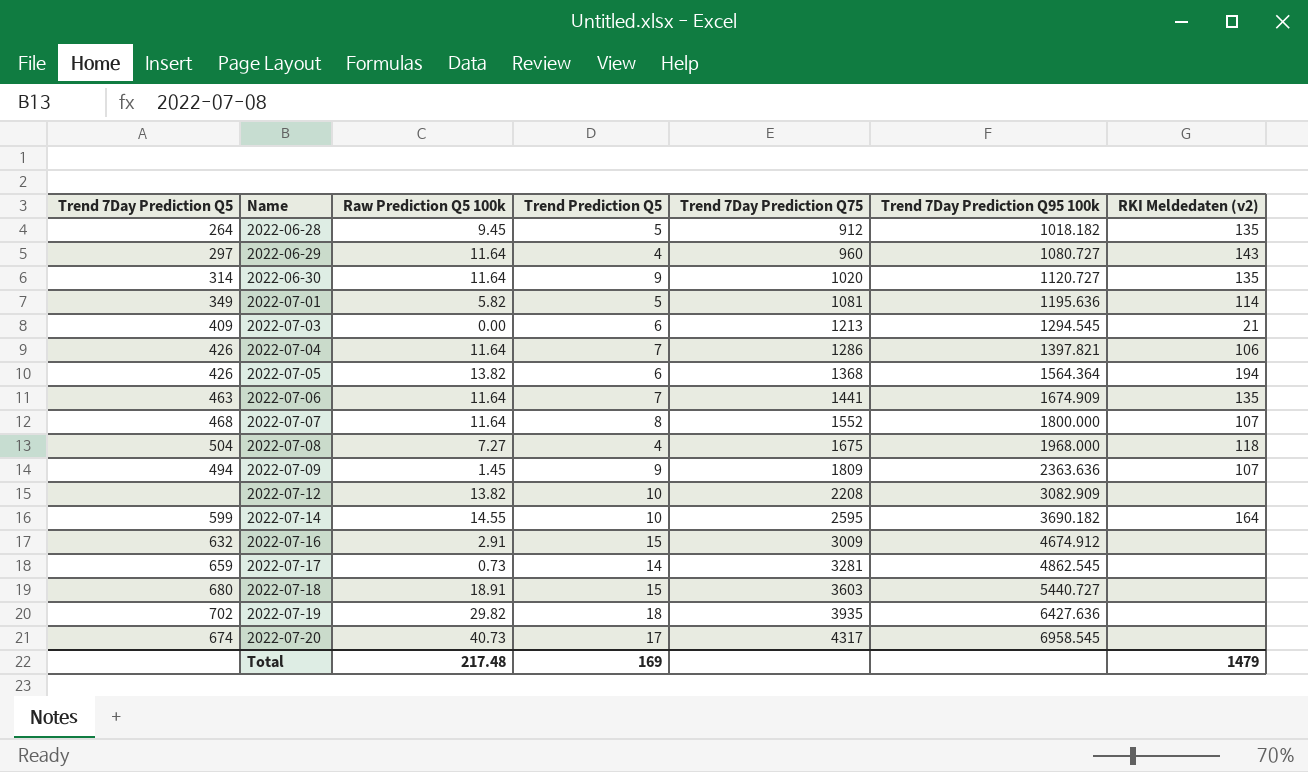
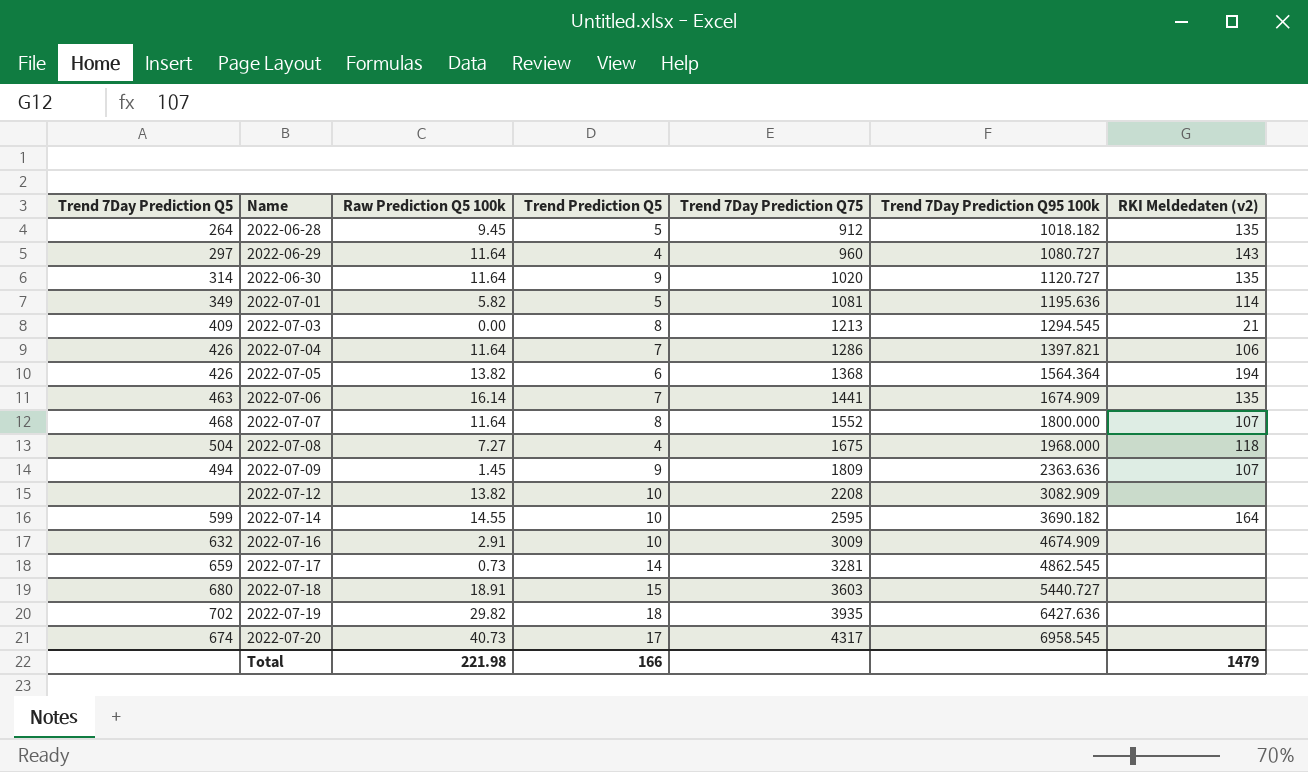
2022-07-03 | Trend Prediction Q5: 6 -> 8
2022-07-06 | Raw Prediction Q5 100k: 11.64 -> 16.14
2022-07-16 | Trend Prediction Q5: 15 -> 10
2022-07-16 | Trend 7Day Prediction Q95 100k: 4674.912 -> 4674.909
Total | Raw Prediction Q5 100k: 217.48 -> 221.98
Total | Trend Prediction Q5: 169 -> 166

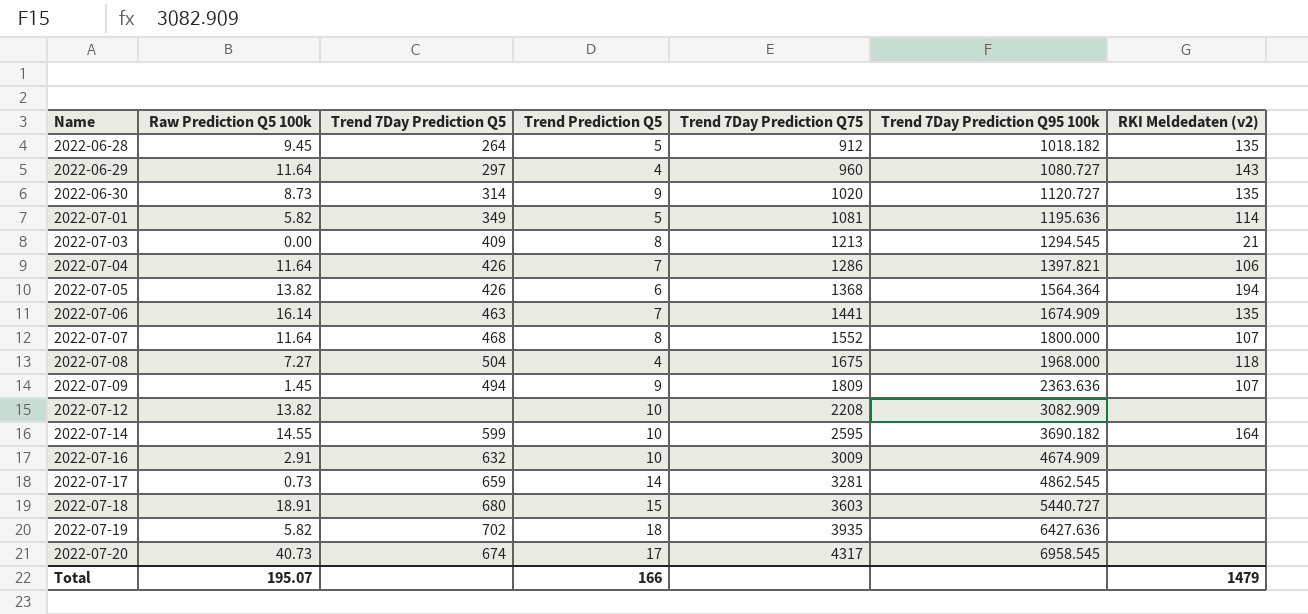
column Trend 7Day Prediction Q5 | position: 1 -> 3
2022-06-30 | Raw Prediction Q5 100k: 11.64 -> 8.73
2022-07-19 | Raw Prediction Q5 100k: 29.82 -> 5.82
Total | Raw Prediction Q5 100k: 221.98 -> 195.07

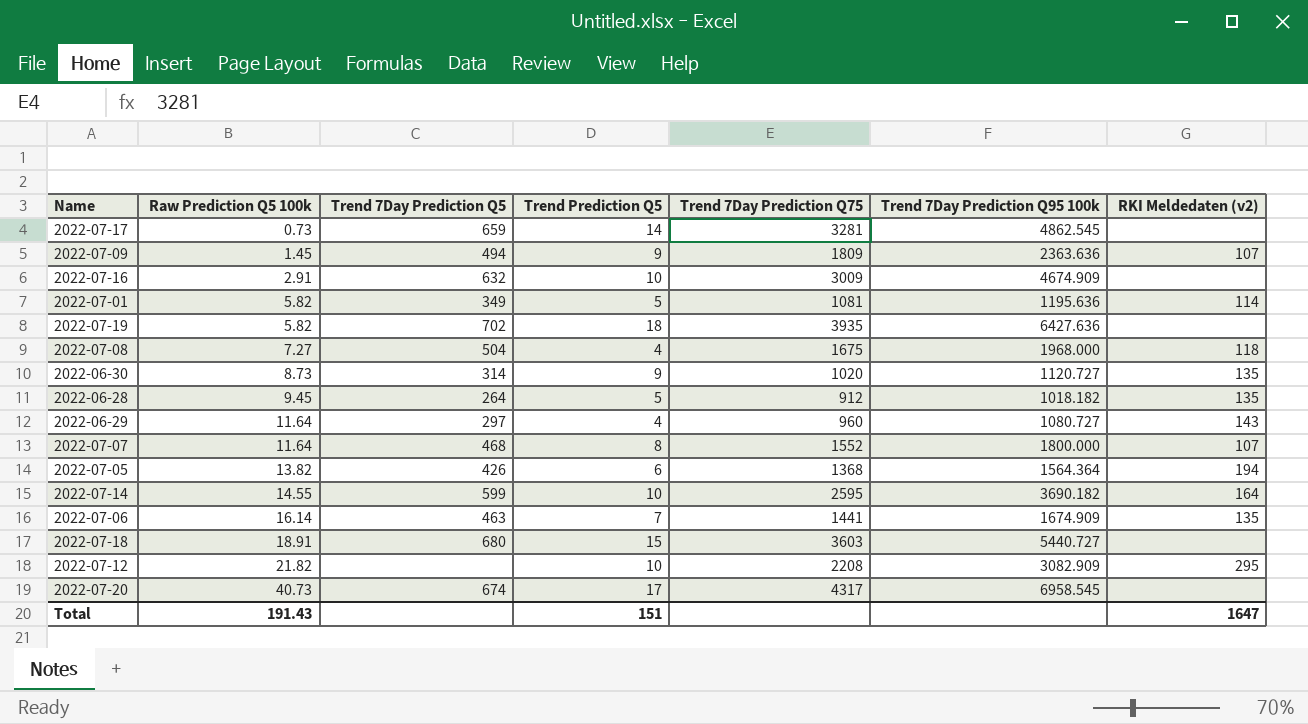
row order: Name ascending -> Raw Prediction Q5 100k ascending
row 2022-07-03: 0.00 | 409 | 8 | 1213 | 1294.545 | 21 -> none
row 2022-07-04: 11.64 | 426 | 7 | 1286 | 1397.821 | 106 -> none
2022-07-12 | Raw Prediction Q5 100k: 13.82 -> 21.82
2022-07-12 | RKI Meldedaten (v2): none -> 295
Total | Raw Prediction Q5 100k: 195.07 -> 191.43
Total | Trend Prediction Q5: 166 -> 151
Total | RKI Meldedaten (v2): 1479 -> 1647

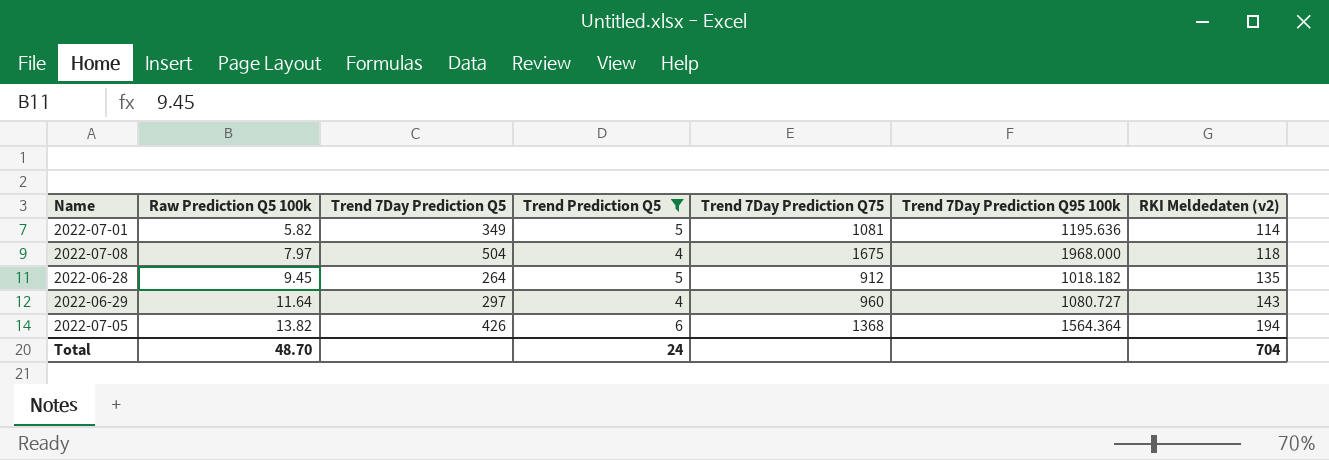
filter: none -> Trend Prediction Q5 <= 6
2022-07-08 | Raw Prediction Q5 100k: 7.27 -> 7.97
Total | Raw Prediction Q5 100k: 191.43 -> 48.70
Total | Trend Prediction Q5: 151 -> 24
Total | RKI Meldedaten (v2): 1647 -> 704

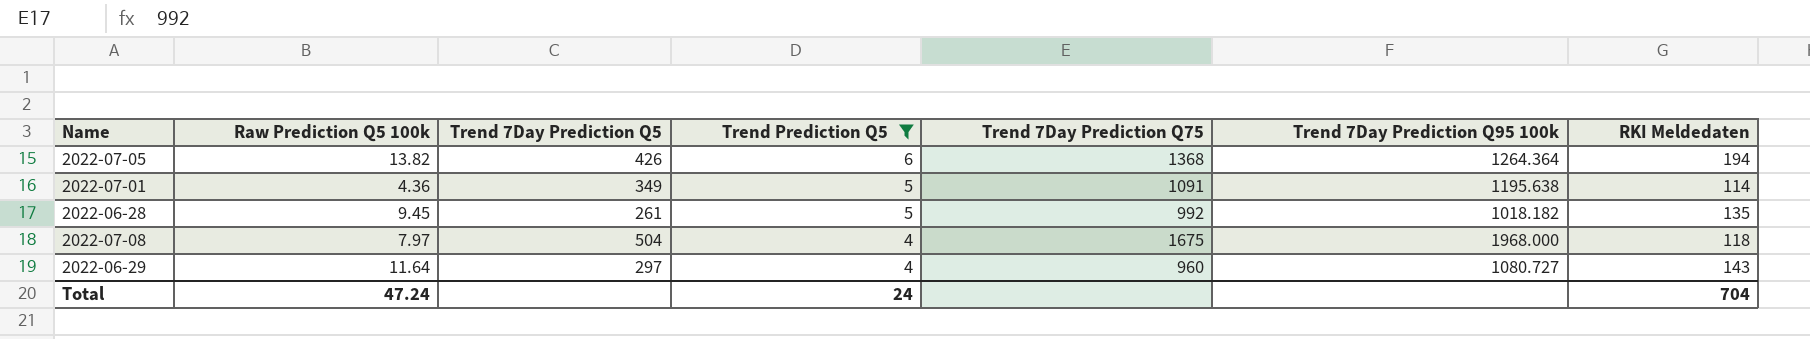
row order: Raw Prediction Q5 100k ascending -> Trend Prediction Q5 descending
column name: RKI Meldedaten (v2) -> RKI Meldedaten
2022-07-05 | Trend 7Day Prediction Q95 100k: 1564.364 -> 1264.364
2022-07-01 | Raw Prediction Q5 100k: 5.82 -> 4.36
2022-07-01 | Trend 7Day Prediction Q75: 1081 -> 1091
2022-07-01 | Trend 7Day Prediction Q95 100k: 1195.636 -> 1195.638
2022-06-28 | Trend 7Day Prediction Q5: 264 -> 261
2022-06-28 | Trend 7Day Prediction Q75: 912 -> 992
Total | Raw Prediction Q5 100k: 48.70 -> 47.24

